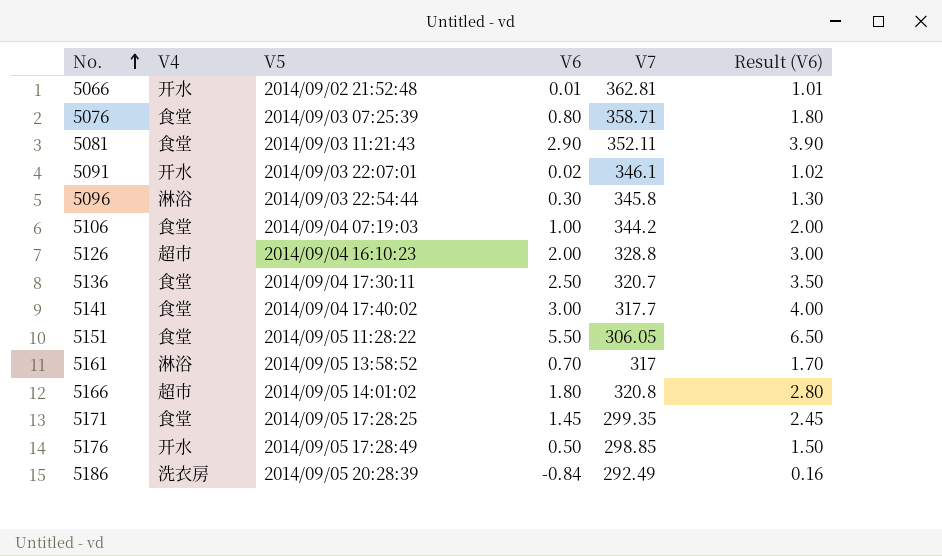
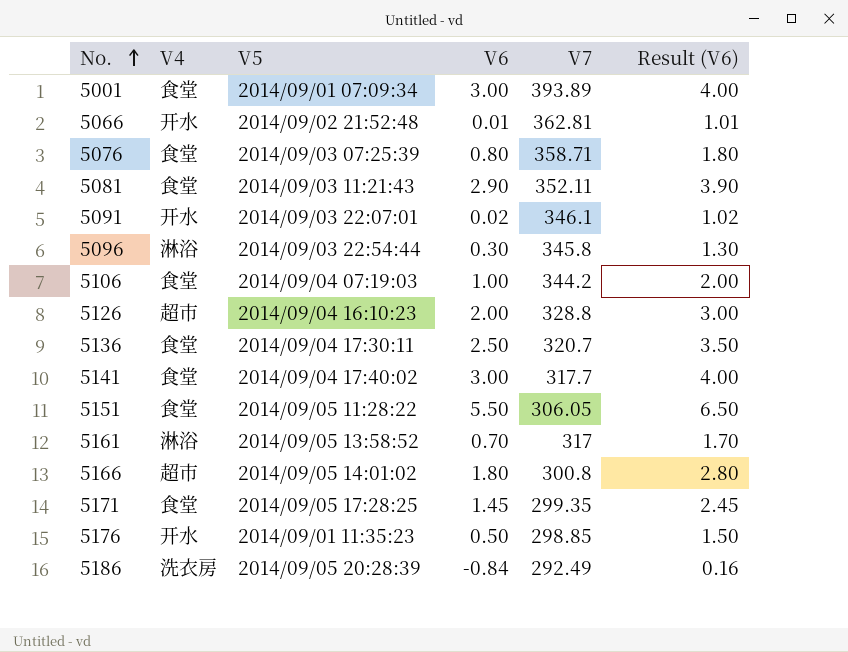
row 5001: none -> 食堂 | 2014/09/01 07:09:34 | 3.00 | 393.89 | 4.00
5166 | V7: 320.8 -> 300.8
5176 | V5: 2014/09/05 17:28:49 -> 2014/09/01 11:35:23

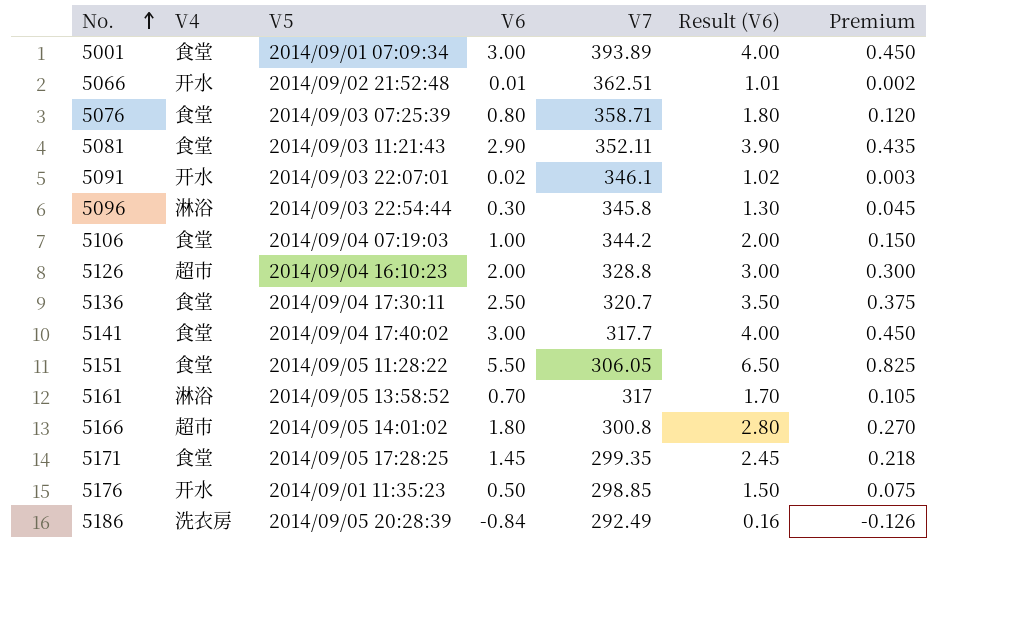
column Premium | formula: none -> [V6] * 0.15
5066 | V7: 362.81 -> 362.51

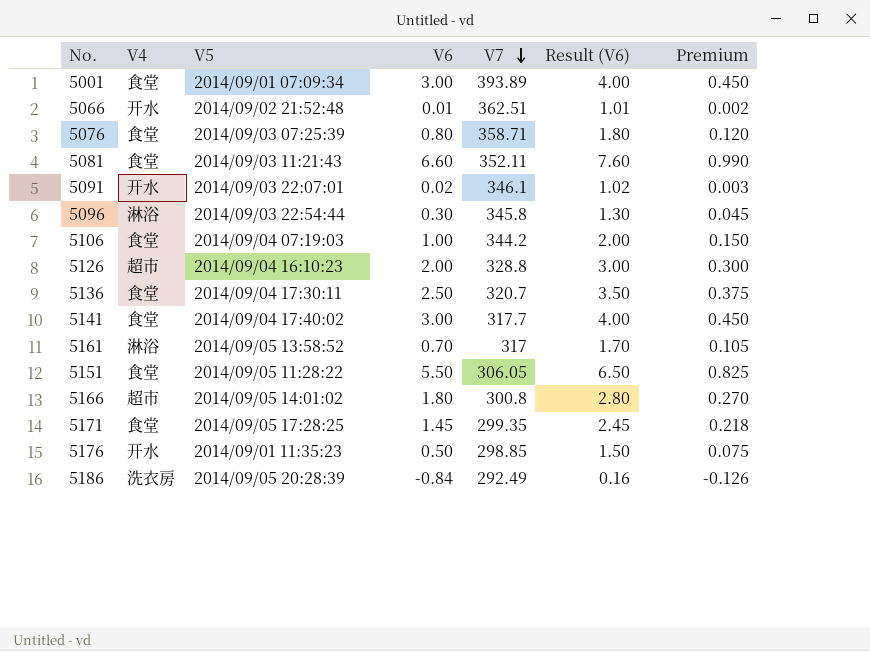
row order: No. ascending -> V7 descending
5081 | V6: 2.90 -> 6.60
5081 | Result (V6): 3.90 -> 7.60
5081 | Premium: 0.435 -> 0.990

